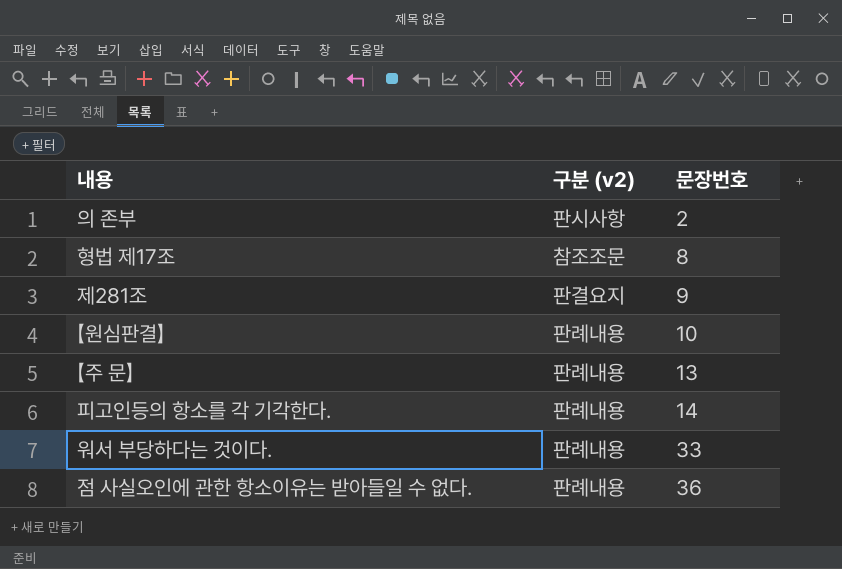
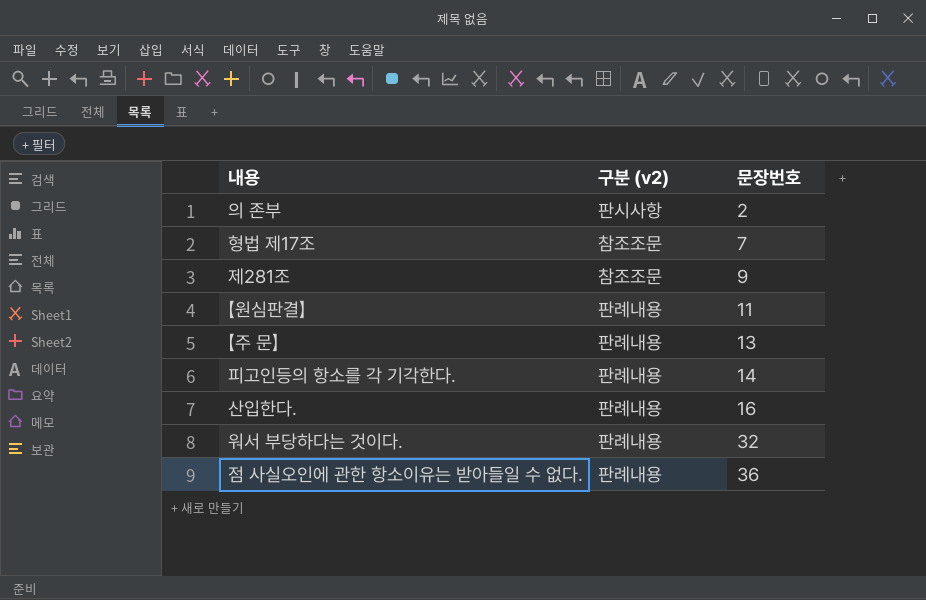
형법 제17조 | 문장번호: 8 -> 7
제281조 | 구분 (v2): 판결요지 -> 참조조문
【원심판결】 | 문장번호: 10 -> 11
row 산입한다.: none -> 판례내용 | 16
워서 부당하다는 것이다. | 문장번호: 33 -> 32

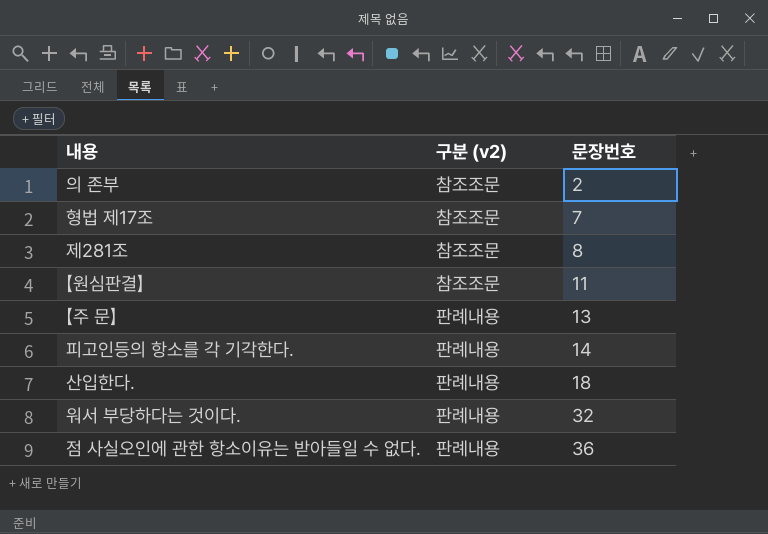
의 존부 | 구분 (v2): 판시사항 -> 참조조문
제281조 | 문장번호: 9 -> 8
【원심판결】 | 구분 (v2): 판례내용 -> 참조조문
산입한다. | 문장번호: 16 -> 18

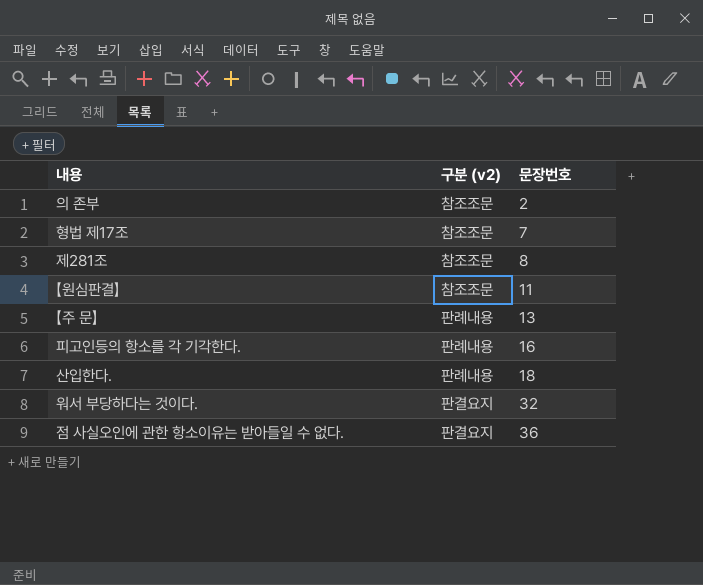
피고인등의 항소를 각 기각한다. | 문장번호: 14 -> 16
워서 부당하다는 것이다. | 구분 (v2): 판례내용 -> 판결요지
점 사실오인에 관한 항소이유는 받아들일 수 없다. | 구분 (v2): 판례내용 -> 판결요지

